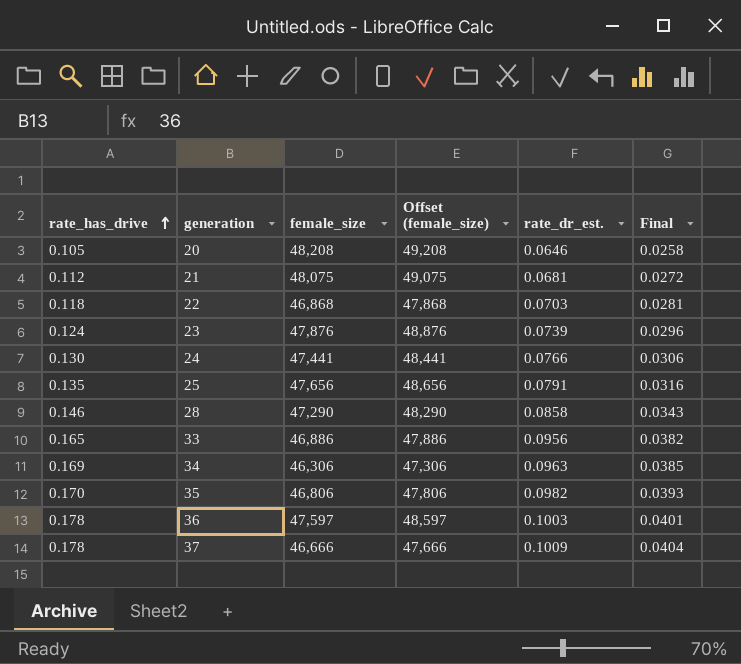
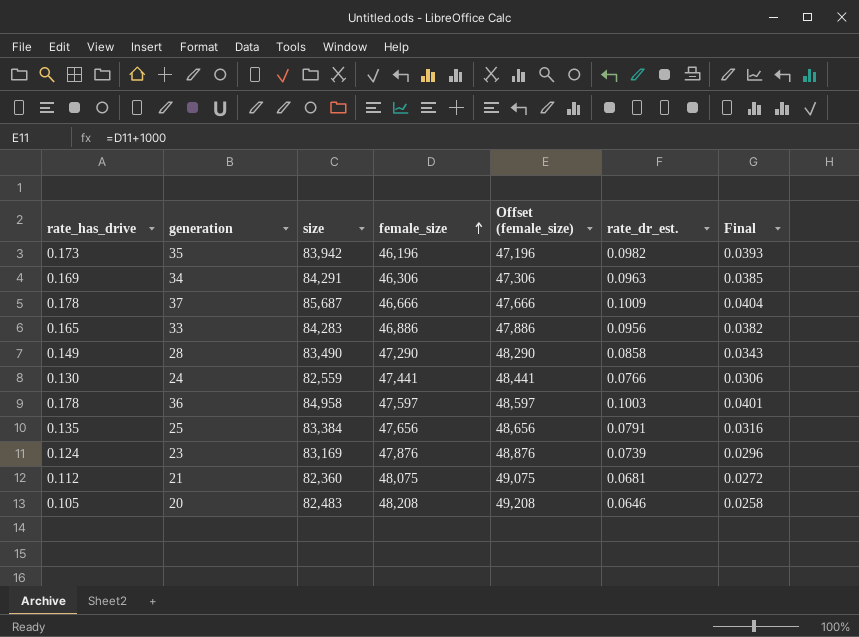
row order: rate_has_drive ascending -> female_size ascending
column size | position: none -> 3
row 22: 0.118 | 46,868 | 47,868 | 0.0703 | 0.0281 -> none
35 | rate_has_drive: 0.170 -> 0.173
35 | female_size: 46,806 -> 46,196
35 | Offset (female_size): 47,806 -> 47,196
28 | rate_has_drive: 0.146 -> 0.149

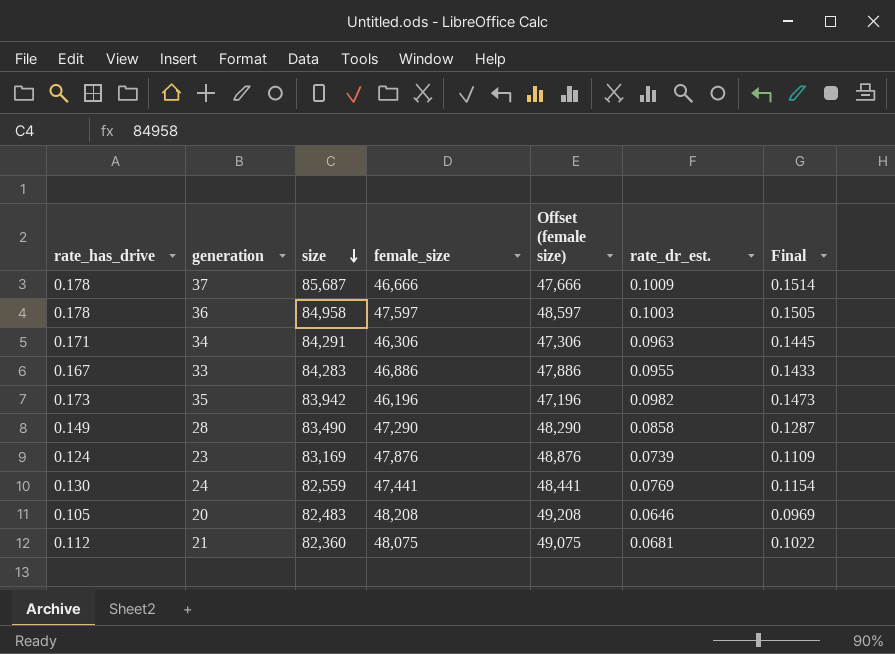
row order: female_size ascending -> size descending
column name: Offset (female_size) -> Offset (female size)
column Final | formula: [rate_dr_est.] * 0.4 -> [rate_dr_est.] * 1.5
row 25: 0.135 | 83,384 | 47,656 | 48,656 | 0.0791 | 0.0316 -> none
34 | rate_has_drive: 0.169 -> 0.171
33 | rate_has_drive: 0.165 -> 0.167
33 | rate_dr_est.: 0.0956 -> 0.0955
24 | rate_dr_est.: 0.0766 -> 0.0769

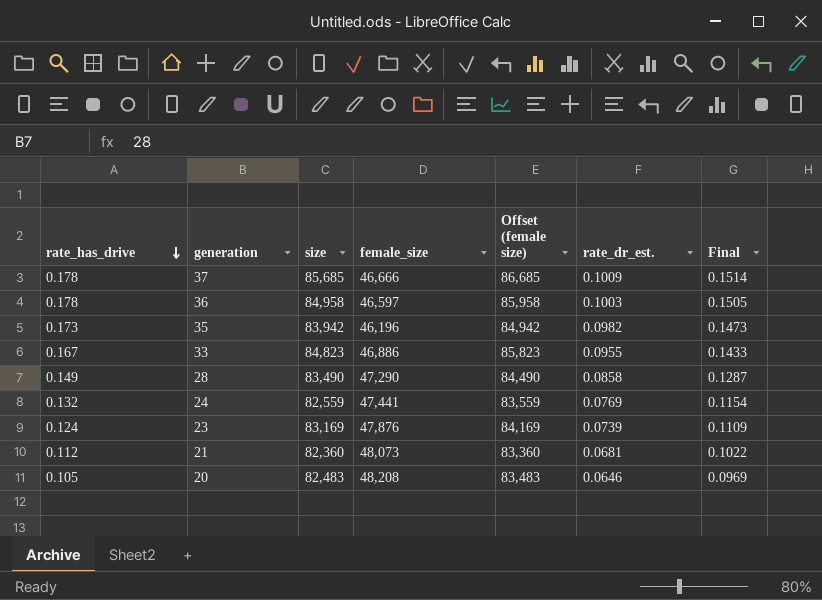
row order: size descending -> rate_has_drive descending
column Offset (female size) | formula: [female_size] + 1000 -> [size] + 1000
row 34: 0.171 | 84,291 | 46,306 | 47,306 | 0.0963 | 0.1445 -> none
37 | size: 85,687 -> 85,685
36 | female_size: 47,597 -> 46,597
33 | size: 84,283 -> 84,823
24 | rate_has_drive: 0.130 -> 0.132
21 | female_size: 48,075 -> 48,073

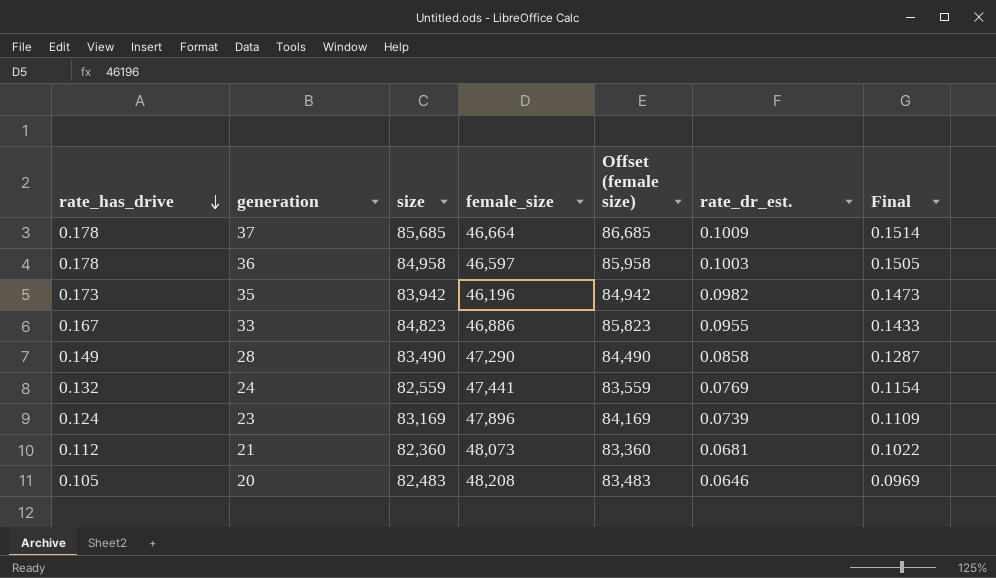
37 | female_size: 46,666 -> 46,664
23 | female_size: 47,876 -> 47,896

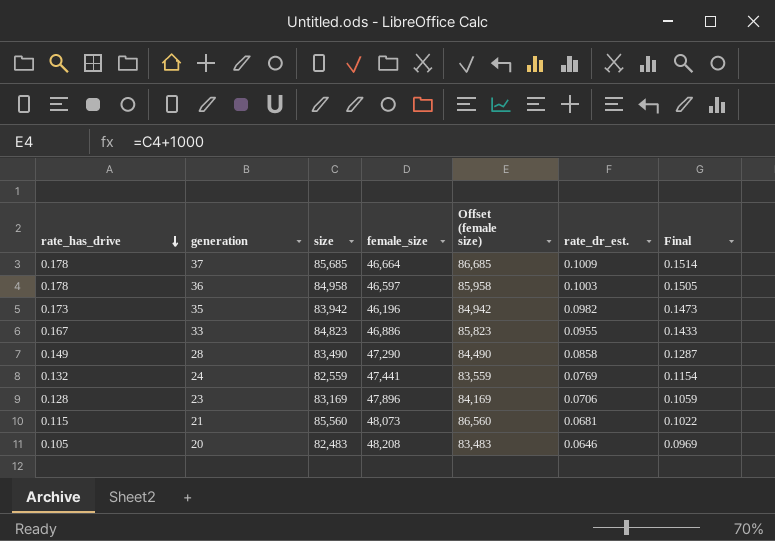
23 | rate_has_drive: 0.124 -> 0.128
23 | rate_dr_est.: 0.0739 -> 0.0706
23 | Final: 0.1109 -> 0.1059
21 | rate_has_drive: 0.112 -> 0.115
21 | size: 82,360 -> 85,560
21 | Offset (female size): 83,360 -> 86,560

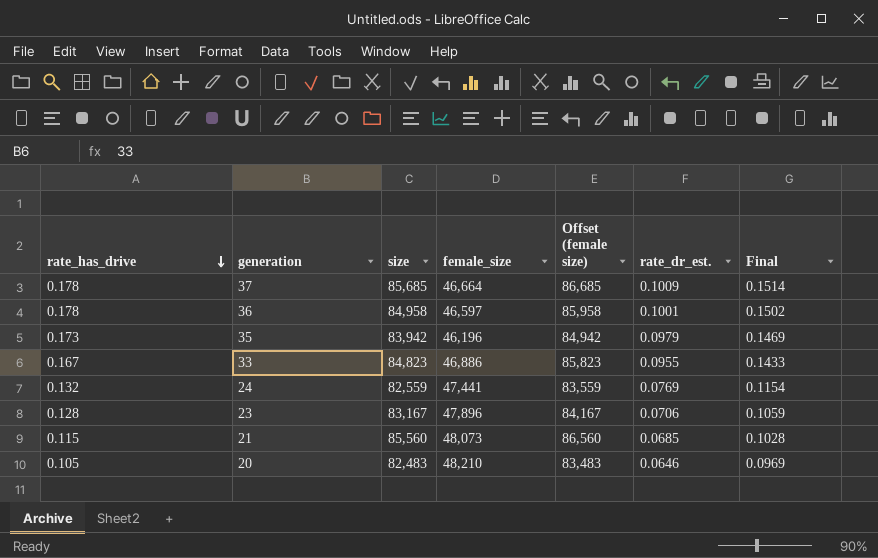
row 28: 0.149 | 83,490 | 47,290 | 84,490 | 0.0858 | 0.1287 -> none
36 | rate_dr_est.: 0.1003 -> 0.1001
36 | Final: 0.1505 -> 0.1502
35 | rate_dr_est.: 0.0982 -> 0.0979
35 | Final: 0.1473 -> 0.1469
23 | size: 83,169 -> 83,167
23 | Offset (female size): 84,169 -> 84,167
21 | rate_dr_est.: 0.0681 -> 0.0685
21 | Final: 0.1022 -> 0.1028
20 | female_size: 48,208 -> 48,210

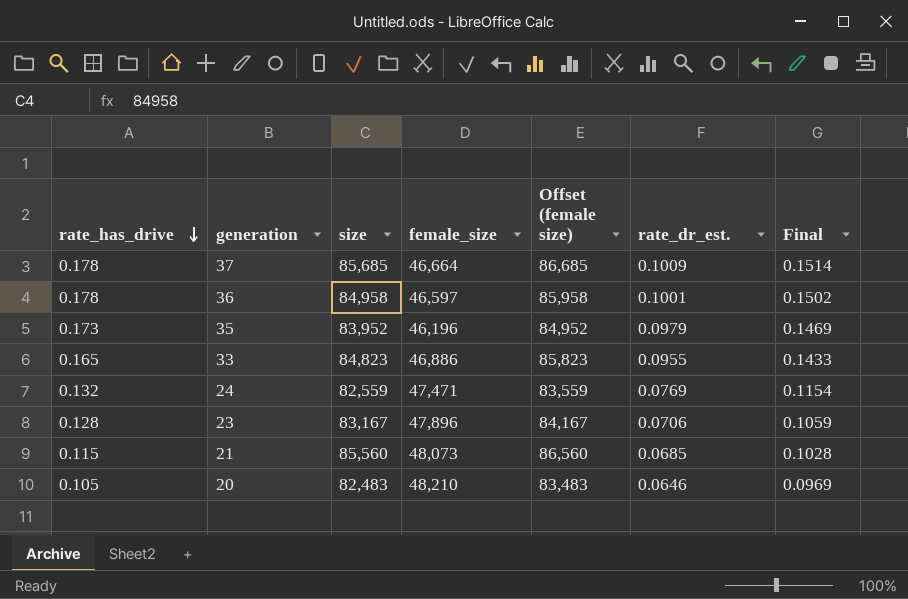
35 | size: 83,942 -> 83,952
35 | Offset (female size): 84,942 -> 84,952
33 | rate_has_drive: 0.167 -> 0.165
24 | female_size: 47,441 -> 47,471

